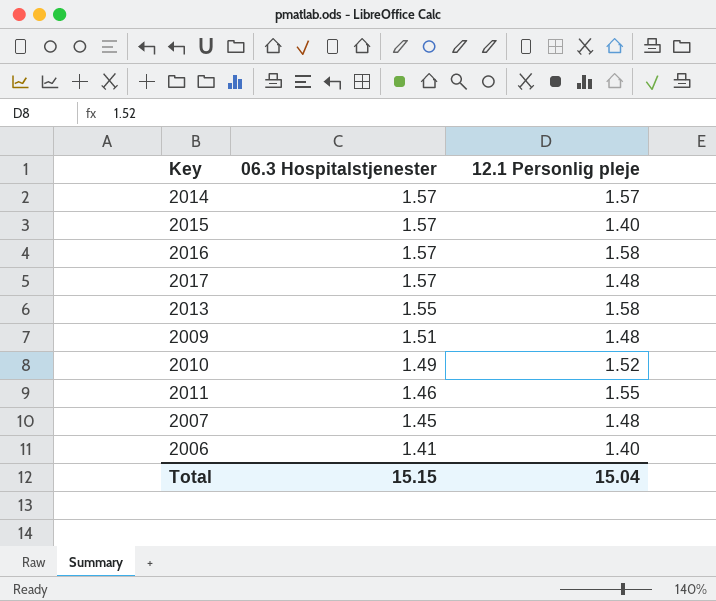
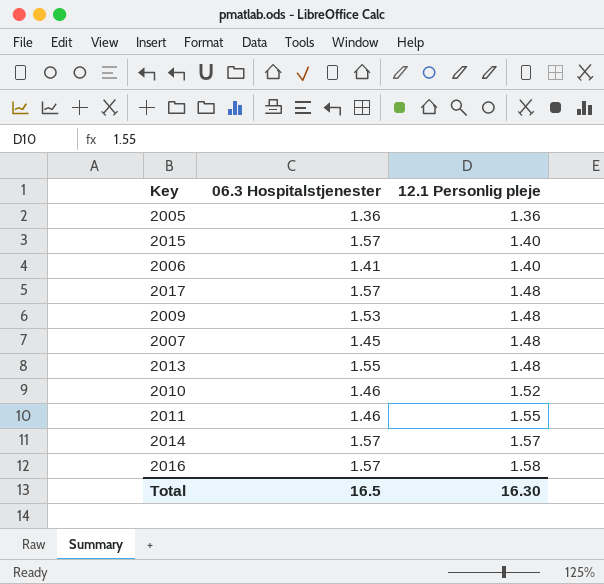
row order: 06.3 Hospitalstjenester descending -> 12.1 Personlig pleje ascending
row 2005: none -> 1.36 | 1.36
2009 | 06.3 Hospitalstjenester: 1.51 -> 1.53
2013 | 12.1 Personlig pleje: 1.58 -> 1.48
2010 | 06.3 Hospitalstjenester: 1.49 -> 1.46
Total | 06.3 Hospitalstjenester: 15.15 -> 16.5
Total | 12.1 Personlig pleje: 15.04 -> 16.30

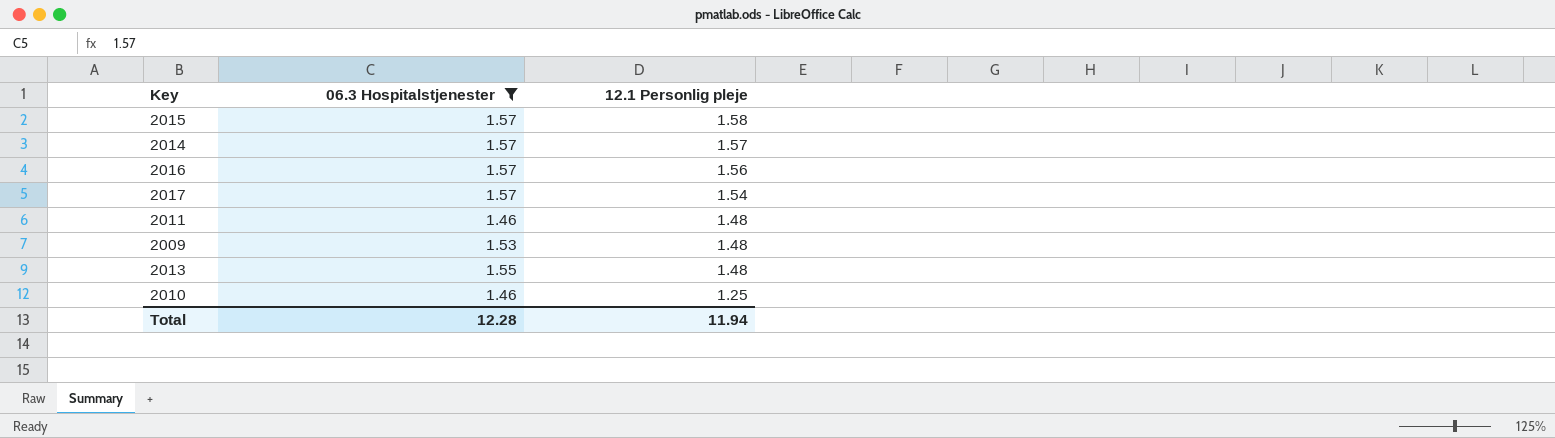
filter: none -> 06.3 Hospitalstjenester >= 1.46
row order: 12.1 Personlig pleje ascending -> 12.1 Personlig pleje descending
2015 | 12.1 Personlig pleje: 1.40 -> 1.58
2016 | 12.1 Personlig pleje: 1.58 -> 1.56
2017 | 12.1 Personlig pleje: 1.48 -> 1.54
2011 | 12.1 Personlig pleje: 1.55 -> 1.48
2010 | 12.1 Personlig pleje: 1.52 -> 1.25
Total | 06.3 Hospitalstjenester: 16.5 -> 12.28
Total | 12.1 Personlig pleje: 16.30 -> 11.94

